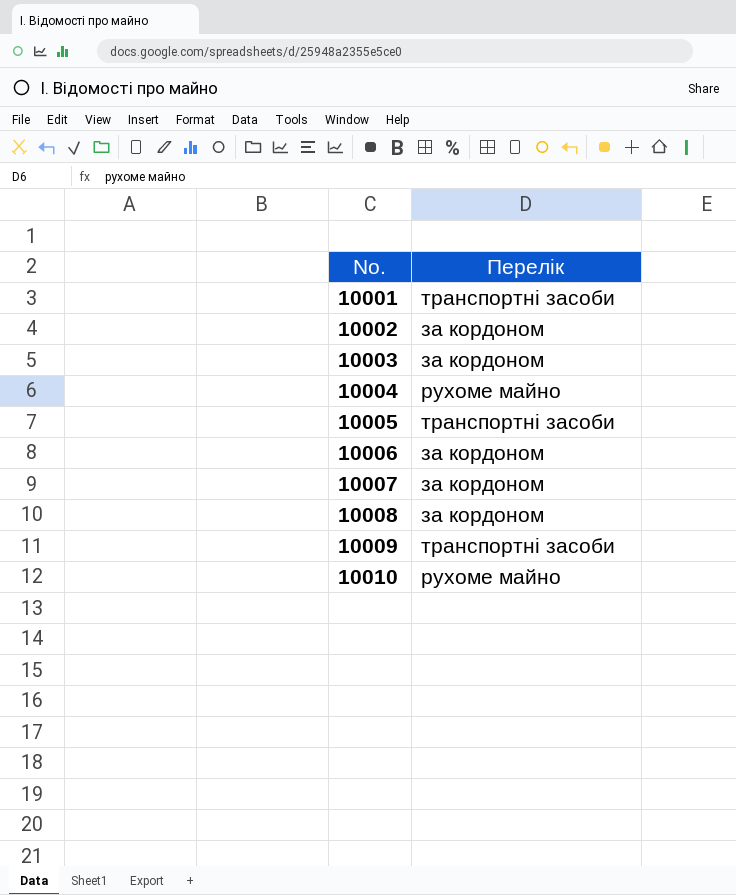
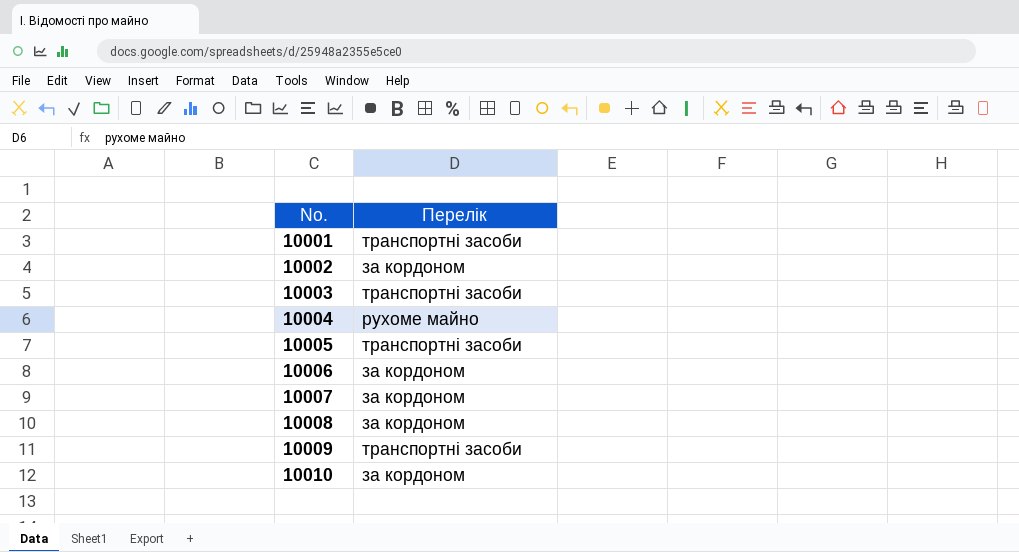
10003 | Перелік: за кордоном -> транспортні засоби
10010 | Перелік: рухоме майно -> за кордоном

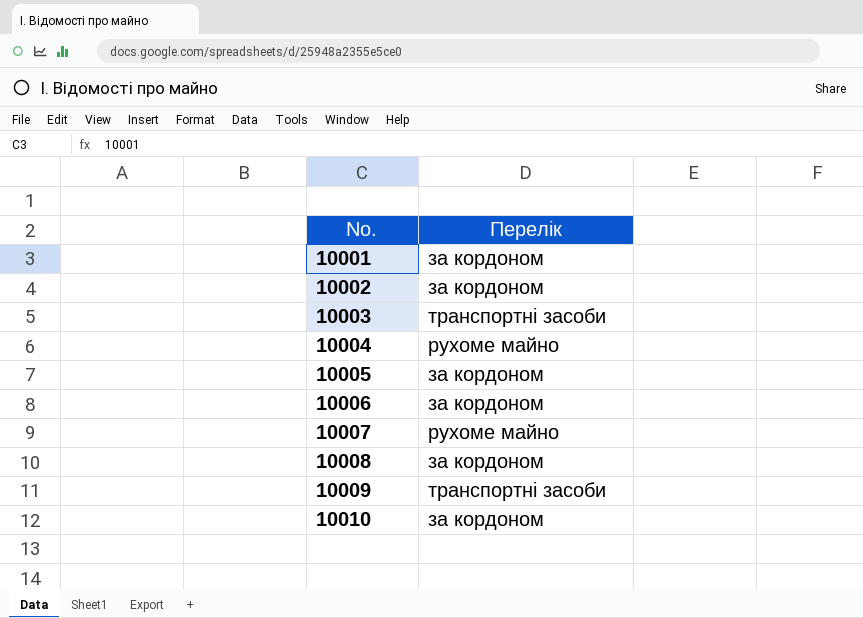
10001 | Перелік: транспортні засоби -> за кордоном
10005 | Перелік: транспортні засоби -> за кордоном
10007 | Перелік: за кордоном -> рухоме майно

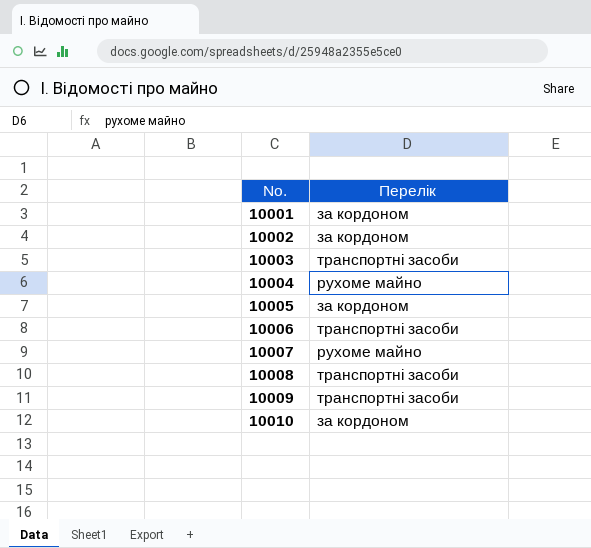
10006 | Перелік: за кордоном -> транспортні засоби
10008 | Перелік: за кордоном -> транспортні засоби

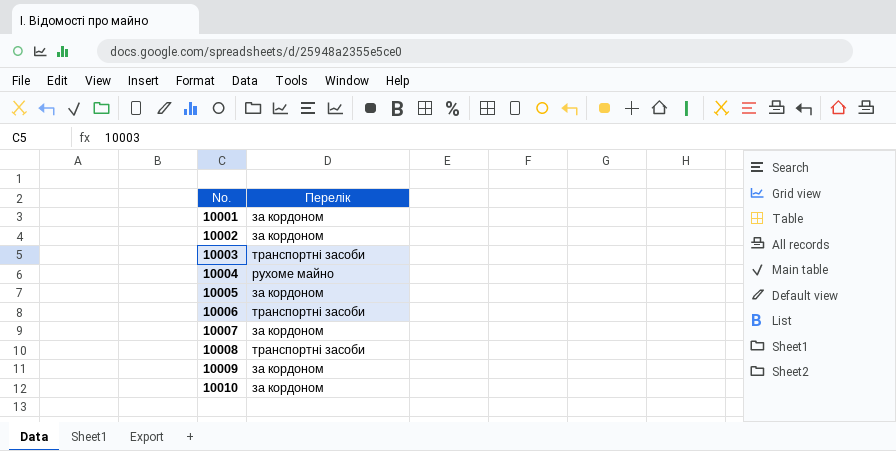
10007 | Перелік: рухоме майно -> за кордоном
10009 | Перелік: транспортні засоби -> за кордоном

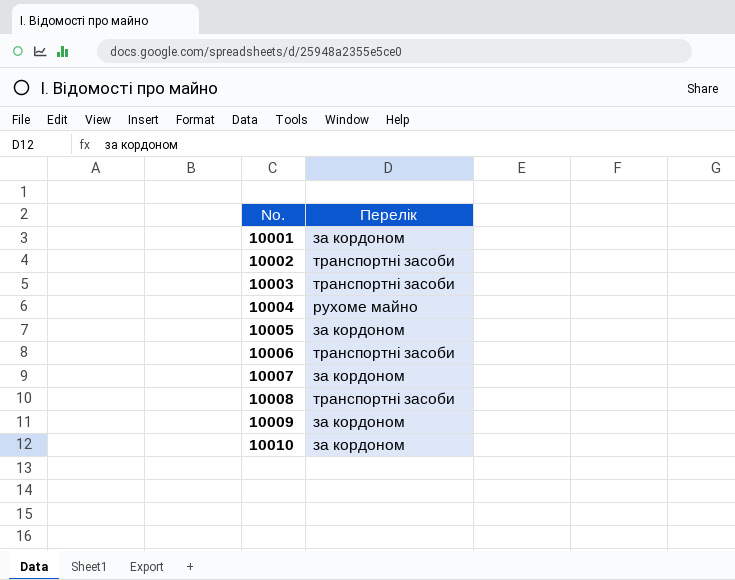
10002 | Перелік: за кордоном -> транспортні засоби

